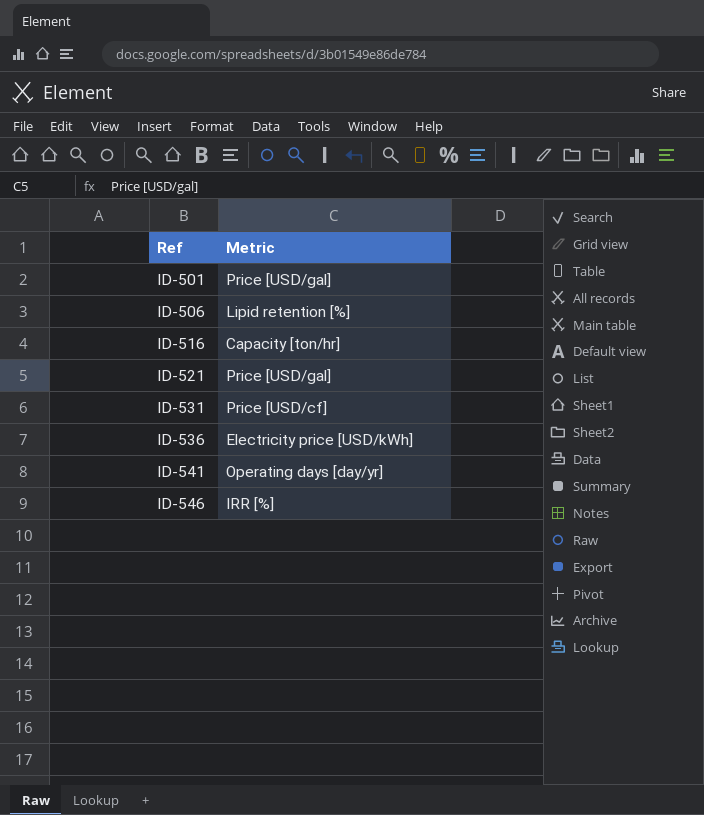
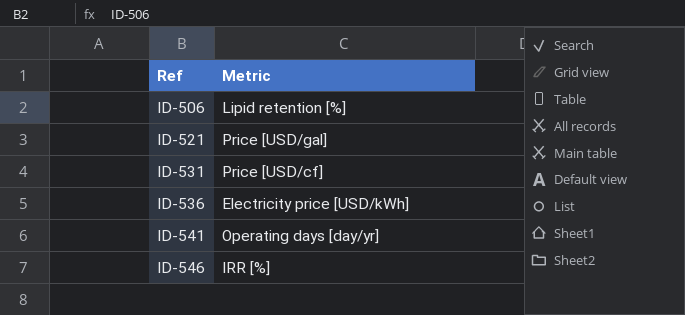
row ID-501: Price [USD/gal] -> none
row ID-516: Capacity [ton/hr] -> none

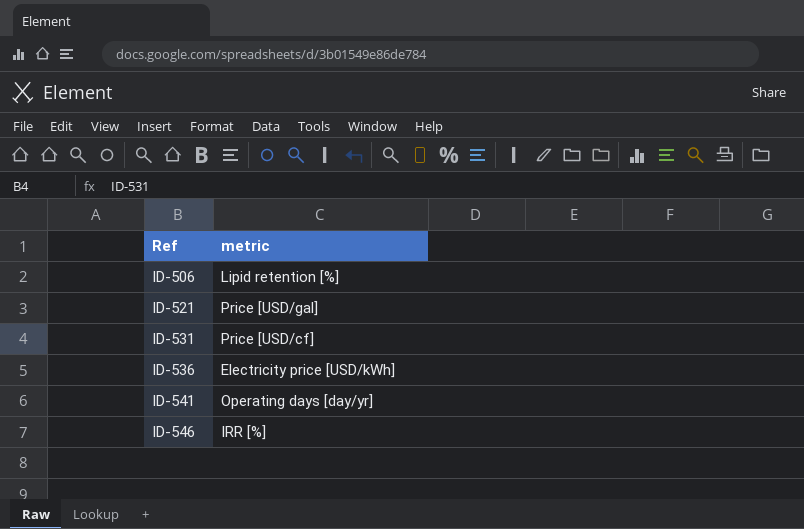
column name: Metric -> metric

